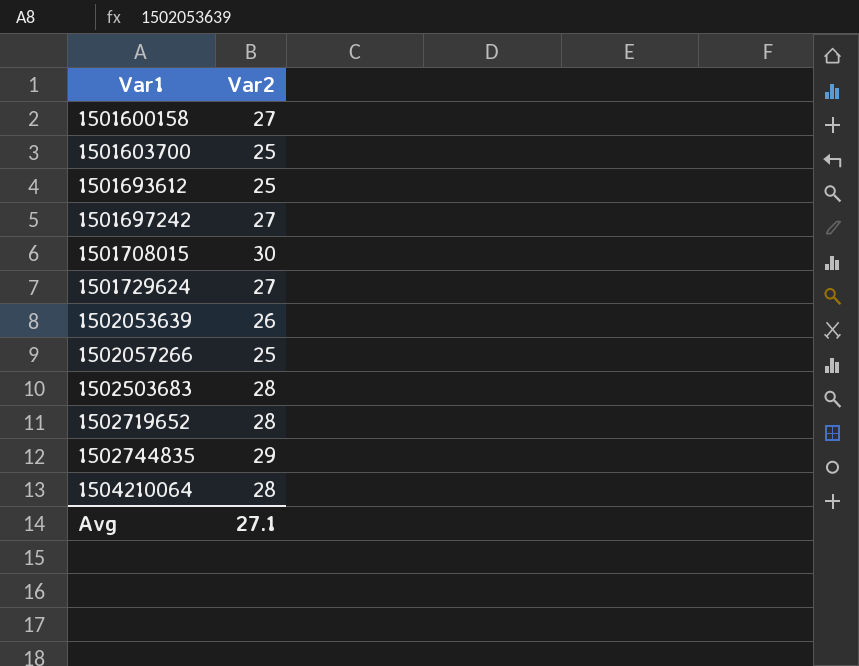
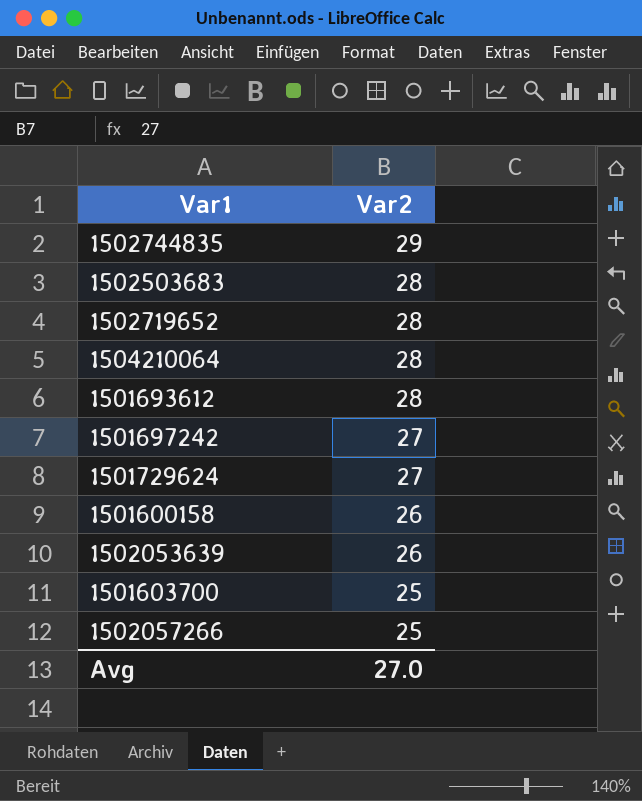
row order: Var1 ascending -> Var2 descending
row 1501708015: 30 -> none
1501693612 | Var2: 25 -> 28
1501600158 | Var2: 27 -> 26
Avg | Var2: 27.1 -> 27.0

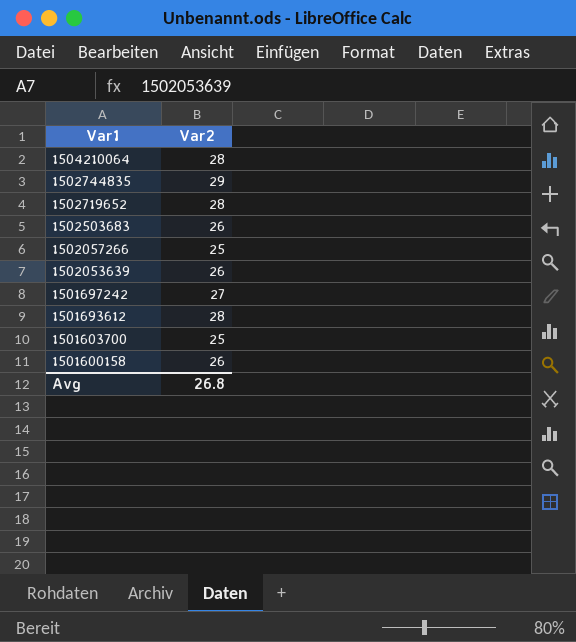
row order: Var2 descending -> Var1 descending
row 1501729624: 27 -> none
1502503683 | Var2: 28 -> 26
Avg | Var2: 27.0 -> 26.8

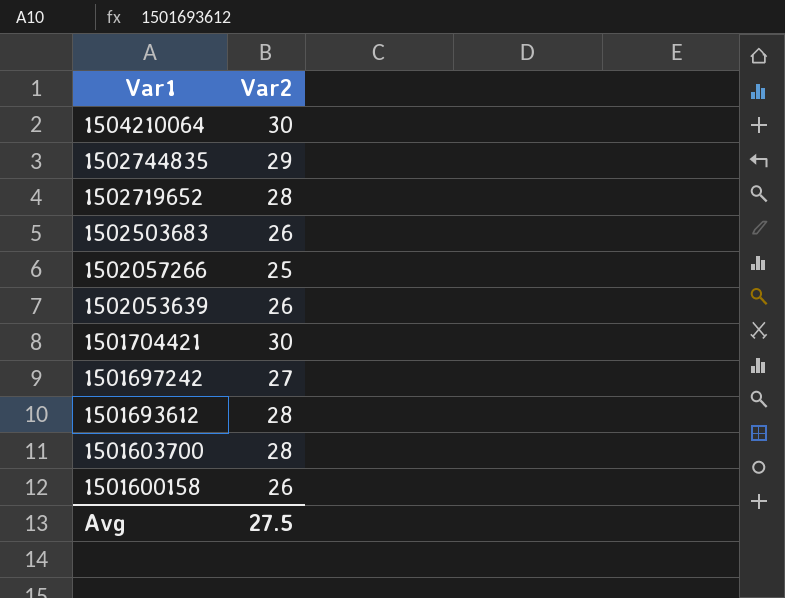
1504210064 | Var2: 28 -> 30
row 1501704421: none -> 30
1501603700 | Var2: 25 -> 28
Avg | Var2: 26.8 -> 27.5

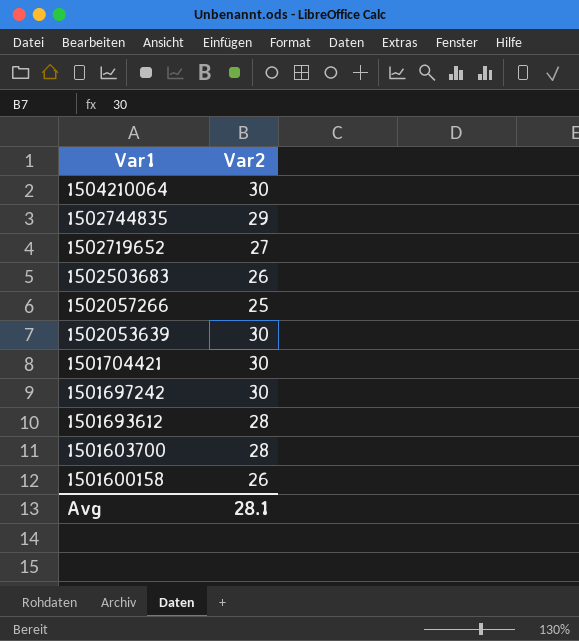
1502719652 | Var2: 28 -> 27
1502053639 | Var2: 26 -> 30
1501697242 | Var2: 27 -> 30
Avg | Var2: 27.5 -> 28.1

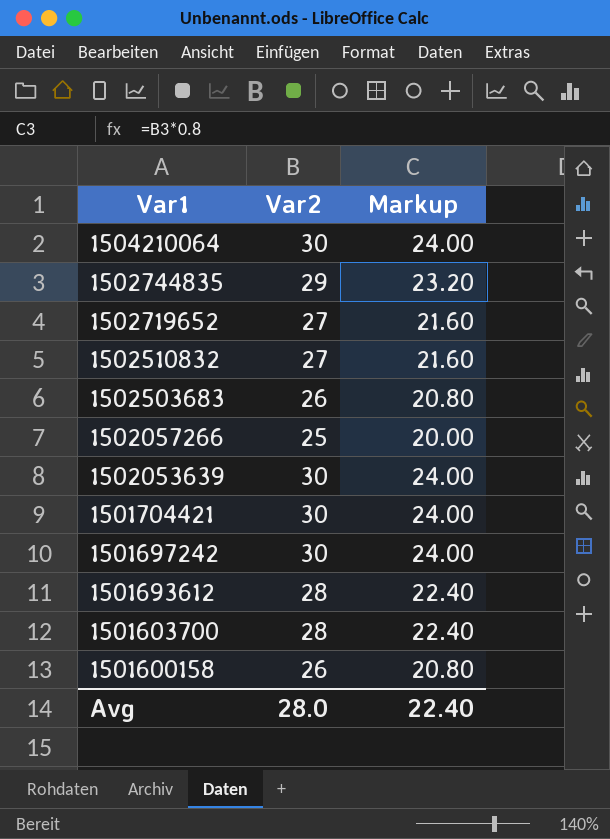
column Markup | formula: none -> [Var2] * 0.8
row 1502510832: none -> 27 | 21.60
Avg | Var2: 28.1 -> 28.0

